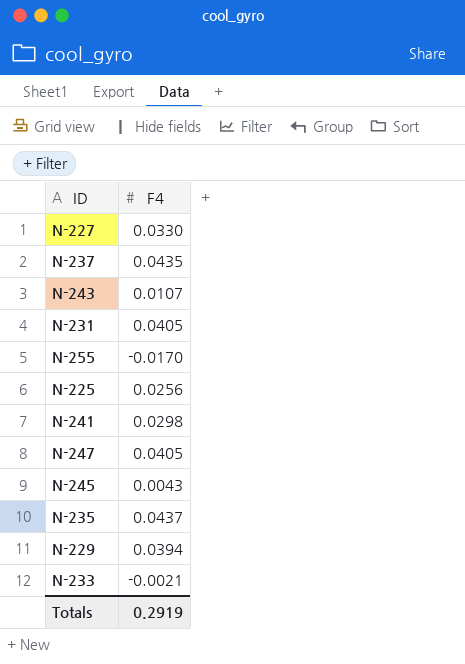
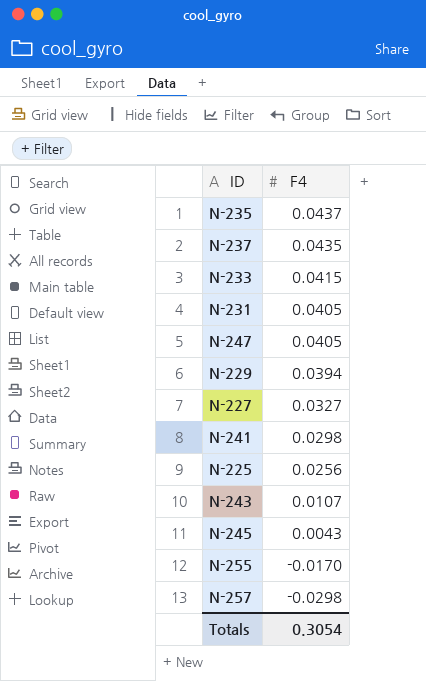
row order: none -> F4 descending
N-233 | F4: -0.0021 -> 0.0415
N-227 | F4: 0.0330 -> 0.0327
row N-257: none -> -0.0298
Totals | F4: 0.2919 -> 0.3054

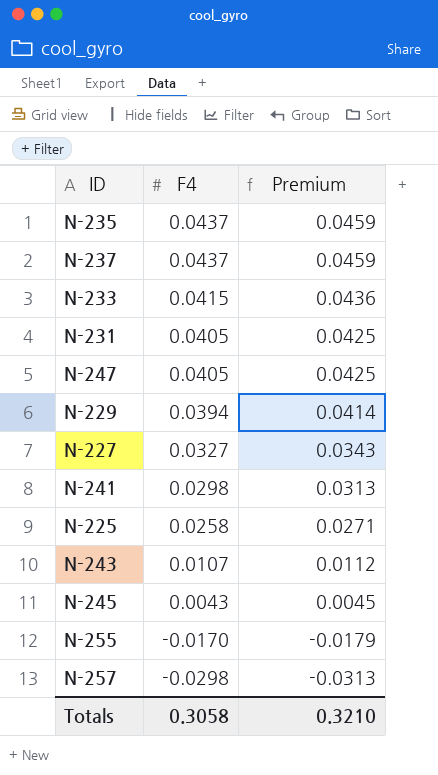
column Premium | formula: none -> [F4] * 1.05
N-237 | F4: 0.0435 -> 0.0437
N-225 | F4: 0.0256 -> 0.0258
Totals | F4: 0.3054 -> 0.3058

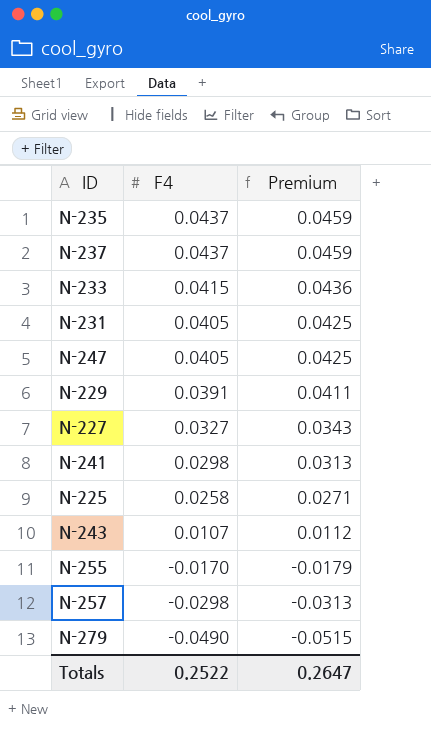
row N-245: 0.0043 | 0.0045 -> none
N-229 | F4: 0.0394 -> 0.0391
N-229 | Premium: 0.0414 -> 0.0411
row N-279: none -> -0.0490 | -0.0515
Totals | F4: 0.3058 -> 0.2522
Totals | Premium: 0.3210 -> 0.2647

